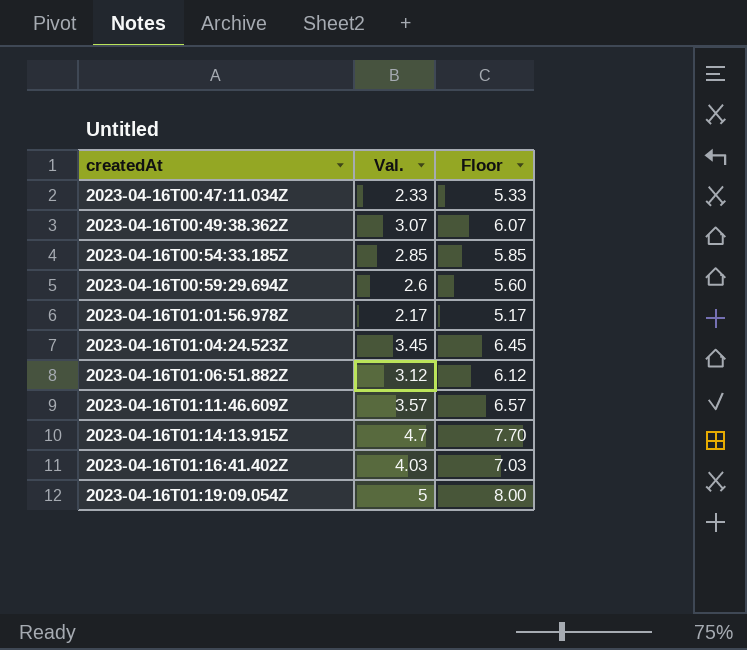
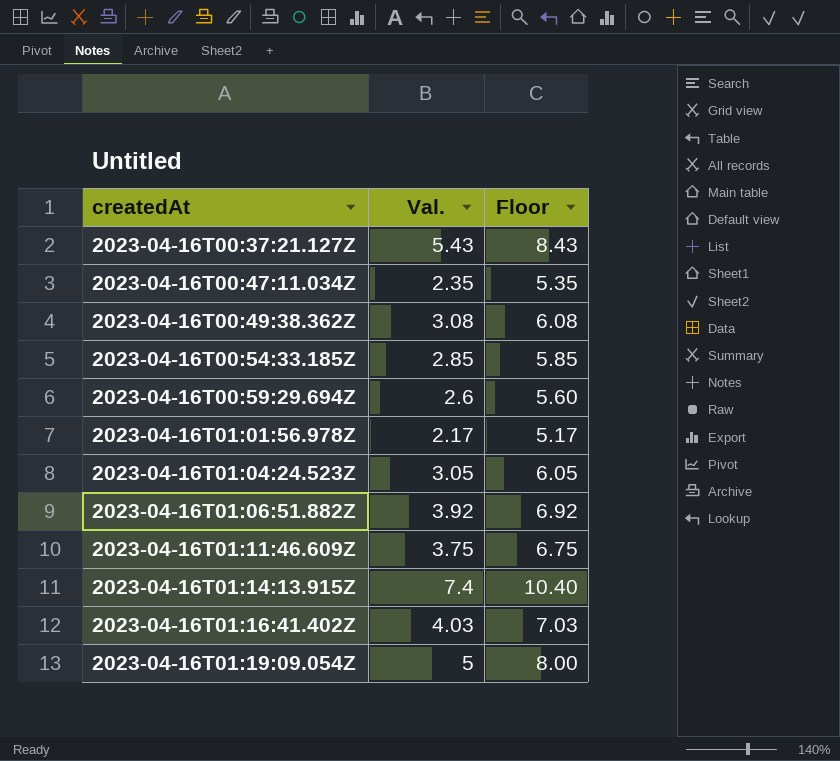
row 2023-04-16T00:37:21.127Z: none -> 5.43 | 8.43
2023-04-16T00:47:11.034Z | Val.: 2.33 -> 2.35
2023-04-16T00:47:11.034Z | Floor: 5.33 -> 5.35
2023-04-16T00:49:38.362Z | Val.: 3.07 -> 3.08
2023-04-16T00:49:38.362Z | Floor: 6.07 -> 6.08
2023-04-16T01:04:24.523Z | Val.: 3.45 -> 3.05
2023-04-16T01:04:24.523Z | Floor: 6.45 -> 6.05
2023-04-16T01:06:51.882Z | Val.: 3.12 -> 3.92
2023-04-16T01:06:51.882Z | Floor: 6.12 -> 6.92
2023-04-16T01:11:46.609Z | Val.: 3.57 -> 3.75
2023-04-16T01:11:46.609Z | Floor: 6.57 -> 6.75
2023-04-16T01:14:13.915Z | Val.: 4.7 -> 7.4
2023-04-16T01:14:13.915Z | Floor: 7.70 -> 10.40

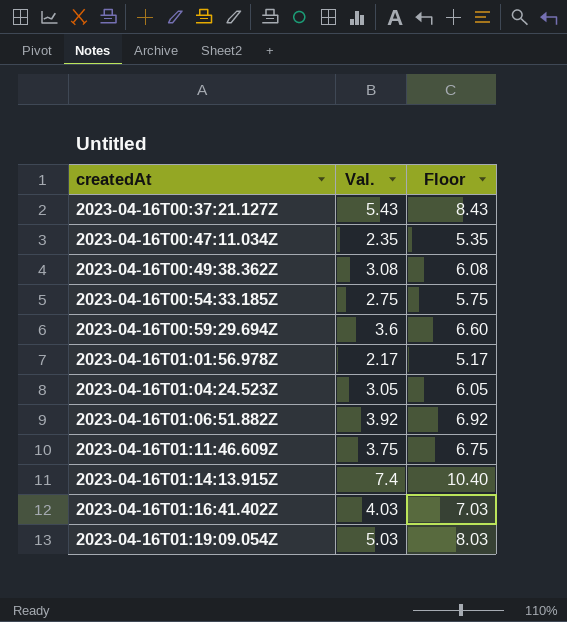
2023-04-16T00:54:33.185Z | Val.: 2.85 -> 2.75
2023-04-16T00:54:33.185Z | Floor: 5.85 -> 5.75
2023-04-16T00:59:29.694Z | Val.: 2.6 -> 3.6
2023-04-16T00:59:29.694Z | Floor: 5.60 -> 6.60
2023-04-16T01:19:09.054Z | Val.: 5 -> 5.03
2023-04-16T01:19:09.054Z | Floor: 8.00 -> 8.03

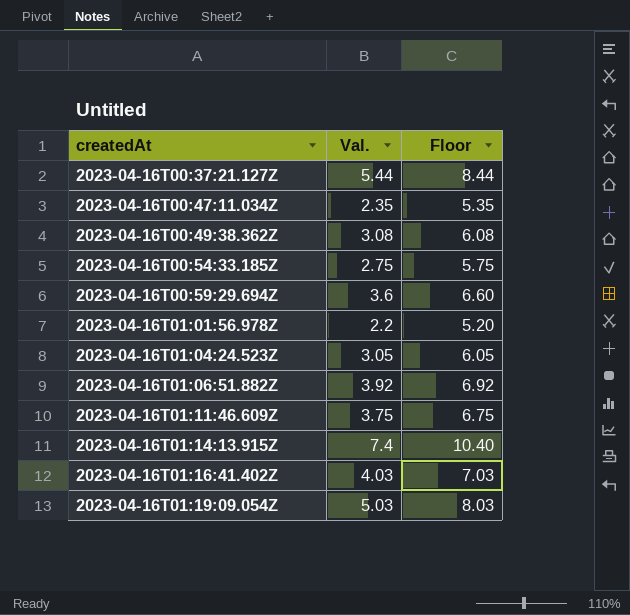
2023-04-16T00:37:21.127Z | Val.: 5.43 -> 5.44
2023-04-16T00:37:21.127Z | Floor: 8.43 -> 8.44
2023-04-16T01:01:56.978Z | Val.: 2.17 -> 2.2
2023-04-16T01:01:56.978Z | Floor: 5.17 -> 5.20

